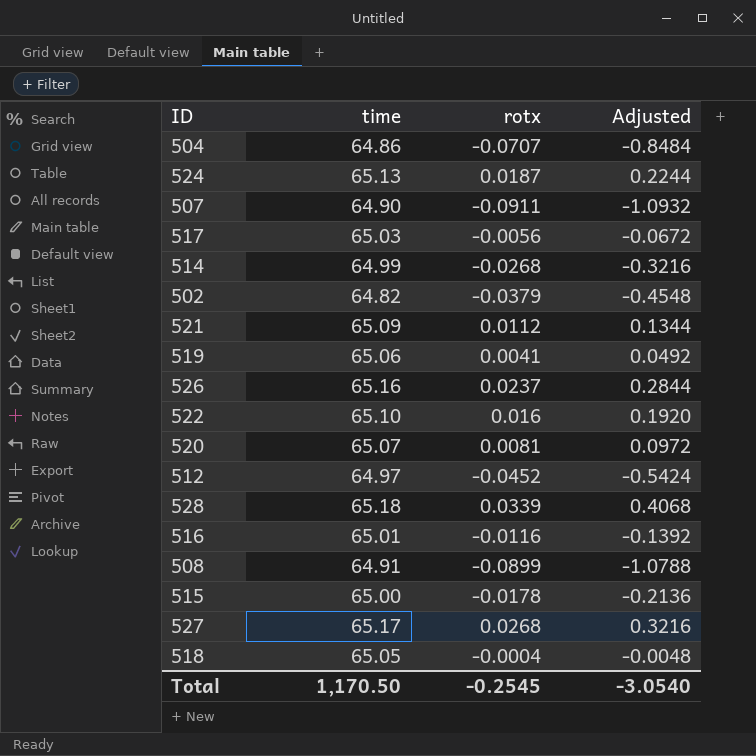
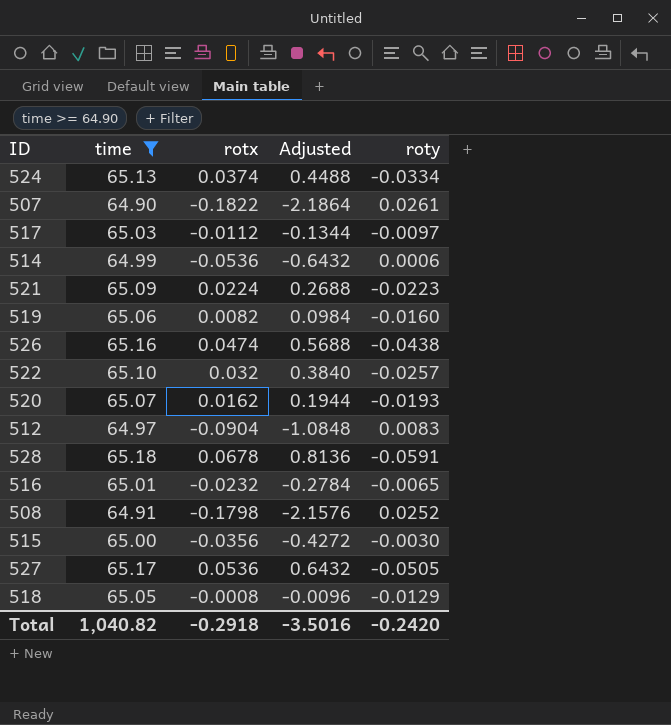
filter: none -> time >= 64.90
column roty | position: none -> 5
524 | rotx: 0.0187 -> 0.0374
524 | Adjusted: 0.2244 -> 0.4488
507 | rotx: -0.0911 -> -0.1822
507 | Adjusted: -1.0932 -> -2.1864
517 | rotx: -0.0056 -> -0.0112
517 | Adjusted: -0.0672 -> -0.1344
514 | rotx: -0.0268 -> -0.0536
514 | Adjusted: -0.3216 -> -0.6432
521 | rotx: 0.0112 -> 0.0224
521 | Adjusted: 0.1344 -> 0.2688
519 | rotx: 0.0041 -> 0.0082
519 | Adjusted: 0.0492 -> 0.0984
526 | rotx: 0.0237 -> 0.0474
526 | Adjusted: 0.2844 -> 0.5688
522 | rotx: 0.016 -> 0.032
522 | Adjusted: 0.1920 -> 0.3840
520 | rotx: 0.0081 -> 0.0162
520 | Adjusted: 0.0972 -> 0.1944
512 | rotx: -0.0452 -> -0.0904
512 | Adjusted: -0.5424 -> -1.0848
528 | rotx: 0.0339 -> 0.0678
528 | Adjusted: 0.4068 -> 0.8136
516 | rotx: -0.0116 -> -0.0232
516 | Adjusted: -0.1392 -> -0.2784
508 | rotx: -0.0899 -> -0.1798
508 | Adjusted: -1.0788 -> -2.1576
515 | rotx: -0.0178 -> -0.0356
515 | Adjusted: -0.2136 -> -0.4272
527 | rotx: 0.0268 -> 0.0536
527 | Adjusted: 0.3216 -> 0.6432
518 | rotx: -0.0004 -> -0.0008
518 | Adjusted: -0.0048 -> -0.0096
Total | time: 1,170.50 -> 1,040.82
Total | rotx: -0.2545 -> -0.2918
Total | Adjusted: -3.0540 -> -3.5016

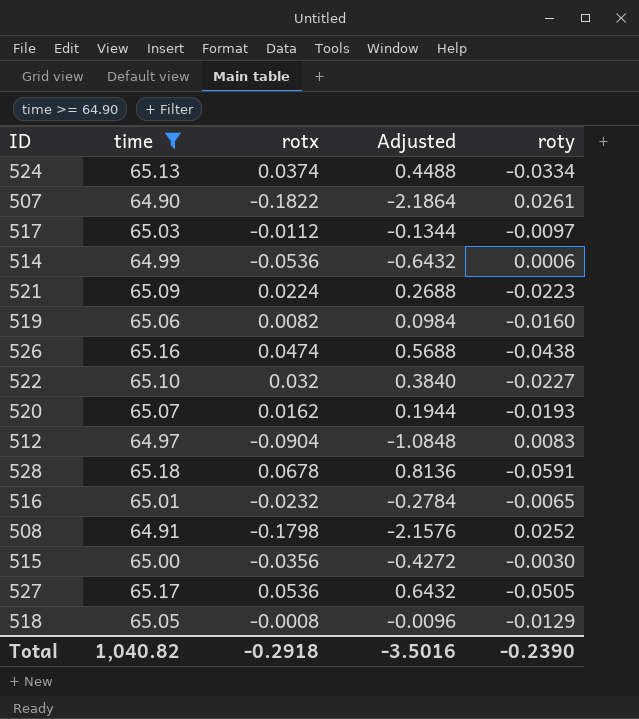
522 | roty: -0.0257 -> -0.0227
Total | roty: -0.2420 -> -0.2390

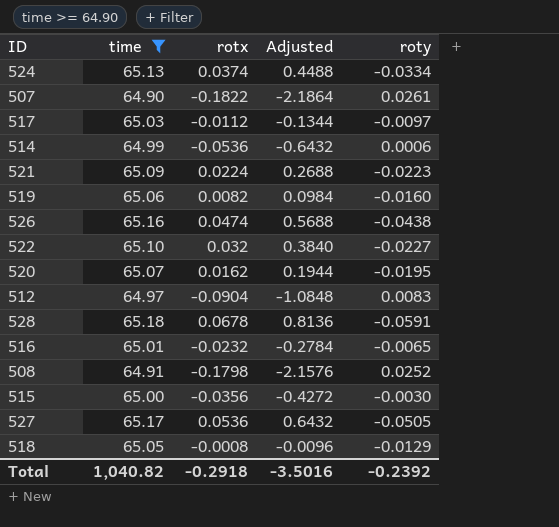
520 | roty: -0.0193 -> -0.0195
Total | roty: -0.2390 -> -0.2392

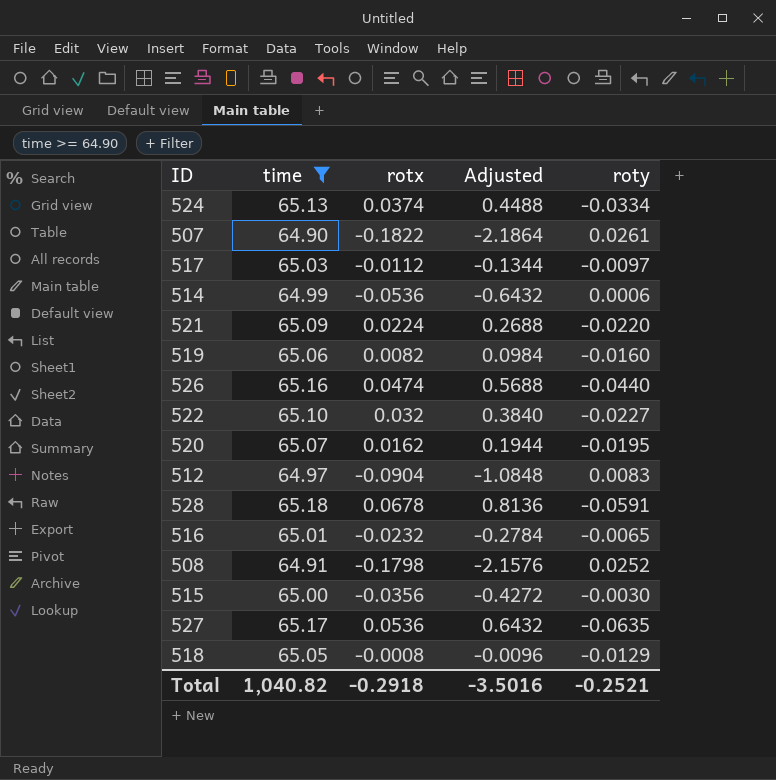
521 | roty: -0.0223 -> -0.0220
526 | roty: -0.0438 -> -0.0440
527 | roty: -0.0505 -> -0.0635
Total | roty: -0.2392 -> -0.2521

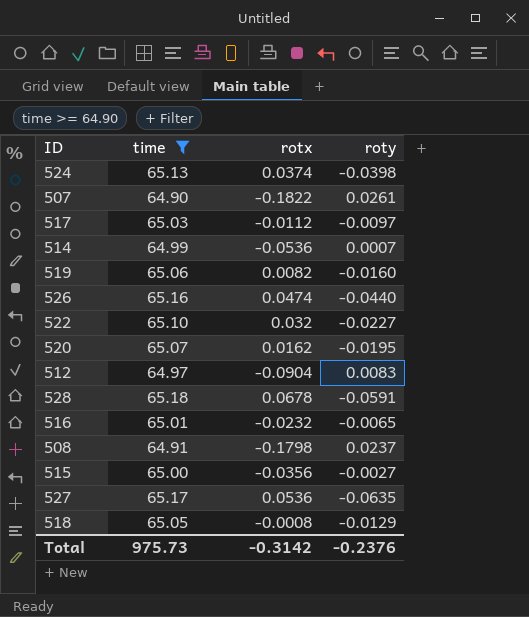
column Adjusted | formula: [rotx] * 12 -> none
row 521: 65.09 | 0.0224 | 0.2688 | -0.0220 -> none
524 | roty: -0.0334 -> -0.0398
514 | roty: 0.0006 -> 0.0007
508 | roty: 0.0252 -> 0.0237
515 | roty: -0.0030 -> -0.0027
Total | time: 1,040.82 -> 975.73
Total | rotx: -0.2918 -> -0.3142
Total | roty: -0.2521 -> -0.2376

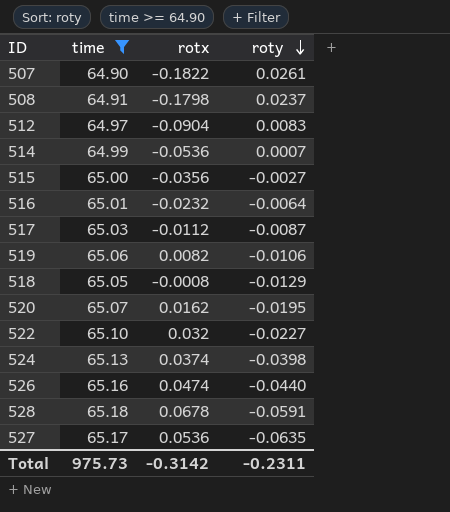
row order: none -> roty descending
516 | roty: -0.0065 -> -0.0064
517 | roty: -0.0097 -> -0.0087
519 | roty: -0.0160 -> -0.0106
Total | roty: -0.2376 -> -0.2311

